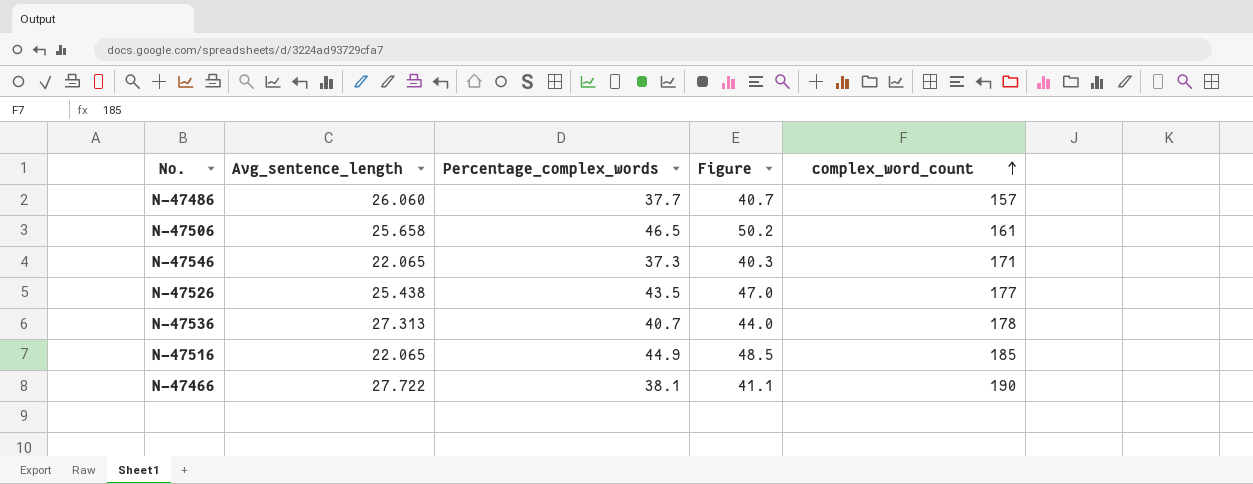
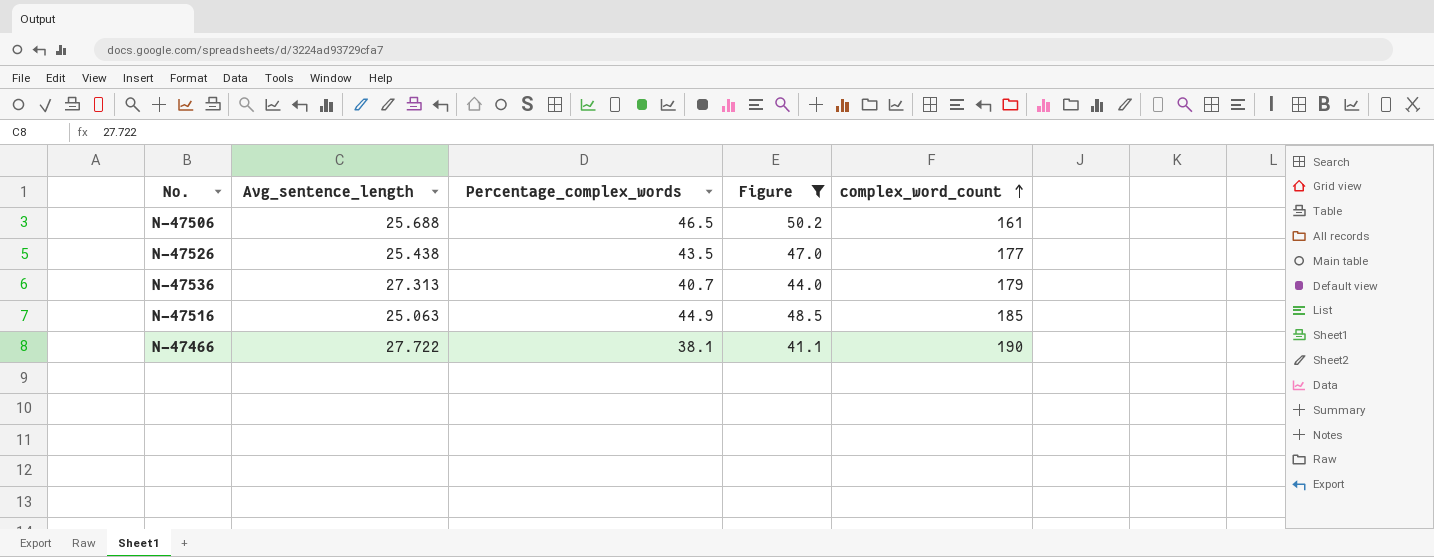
filter: none -> Figure >= 41.1
N-47506 | Avg_sentence_length: 25.658 -> 25.688
N-47536 | complex_word_count: 178 -> 179
N-47516 | Avg_sentence_length: 22.065 -> 25.063

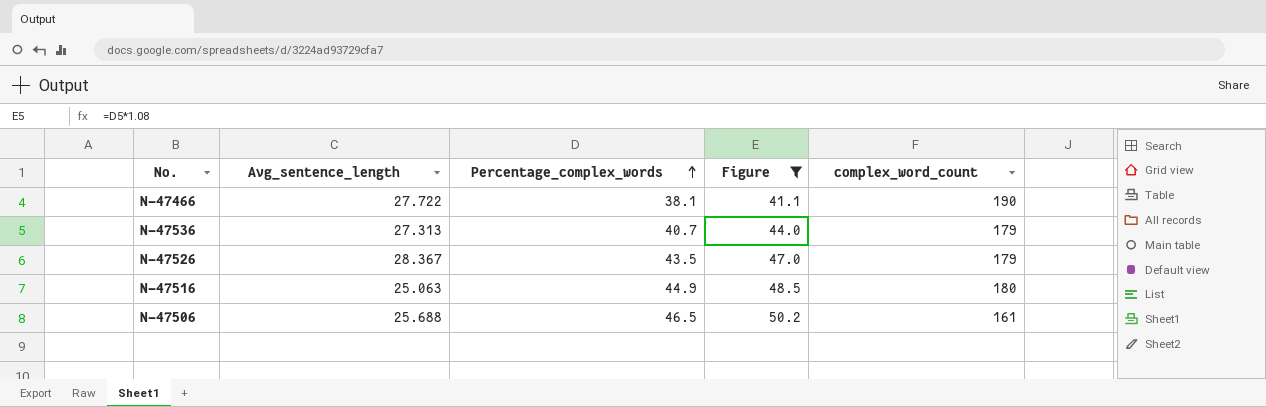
row order: complex_word_count ascending -> Percentage_complex_words ascending
N-47526 | Avg_sentence_length: 25.438 -> 28.367
N-47526 | complex_word_count: 177 -> 179
N-47516 | complex_word_count: 185 -> 180

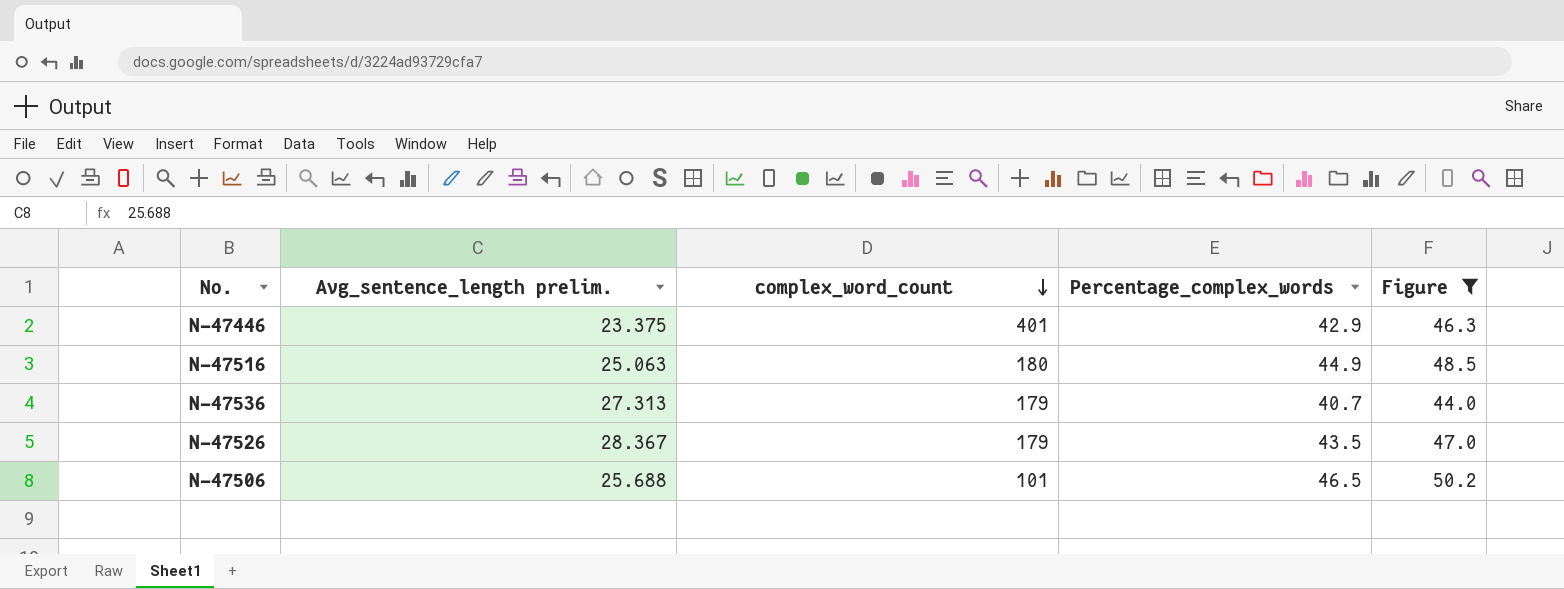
row order: Percentage_complex_words ascending -> complex_word_count descending
column name: Avg_sentence_length -> Avg_sentence_length prelim.
column complex_word_count | position: 5 -> 3
row N-47466: 27.722 | 38.1 | 41.1 | 190 -> none
row N-47446: none -> 23.375 | 401 | 42.9 | 46.3
N-47506 | complex_word_count: 161 -> 101

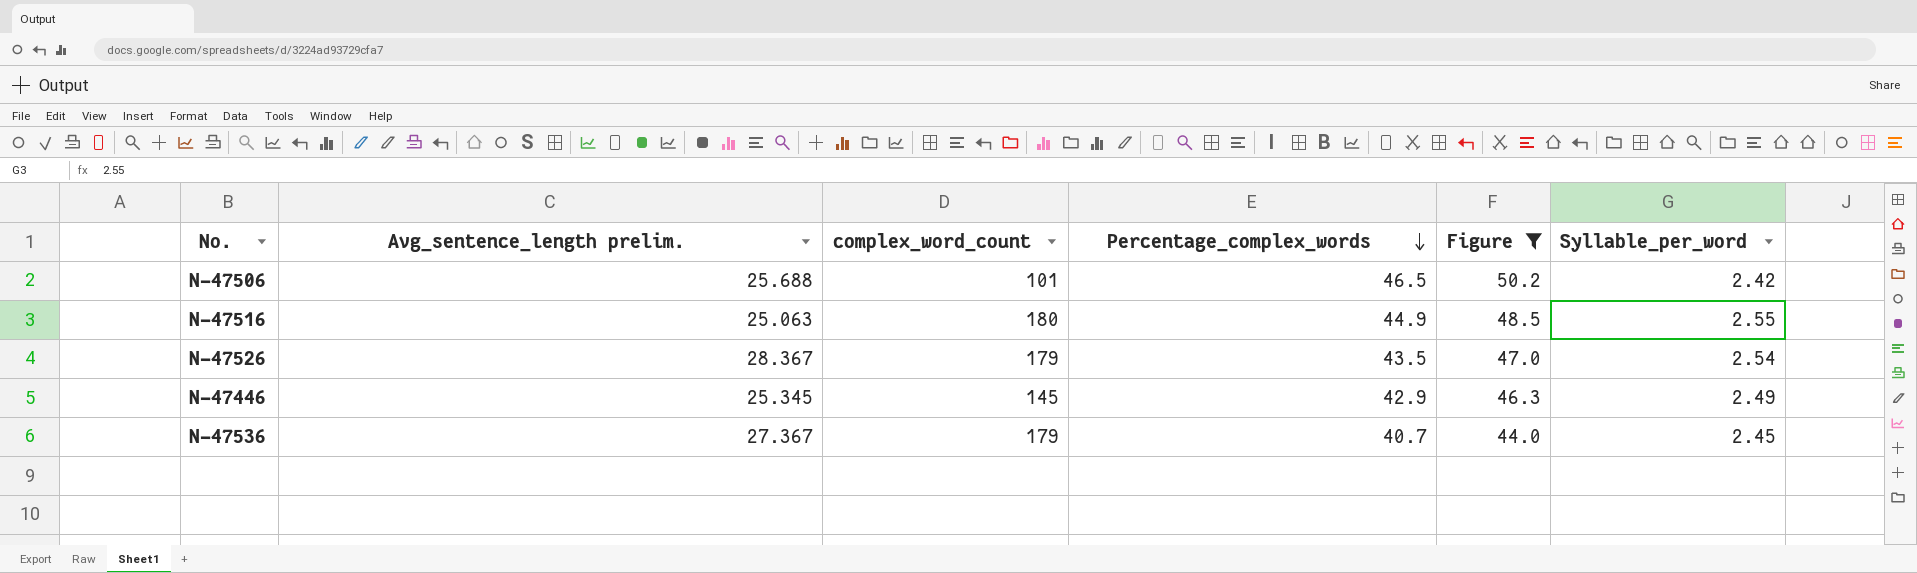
row order: complex_word_count descending -> Percentage_complex_words descending
column Syllable_per_word | position: none -> 6
N-47446 | Avg_sentence_length prelim.: 23.375 -> 25.345
N-47446 | complex_word_count: 401 -> 145
N-47536 | Avg_sentence_length prelim.: 27.313 -> 27.367

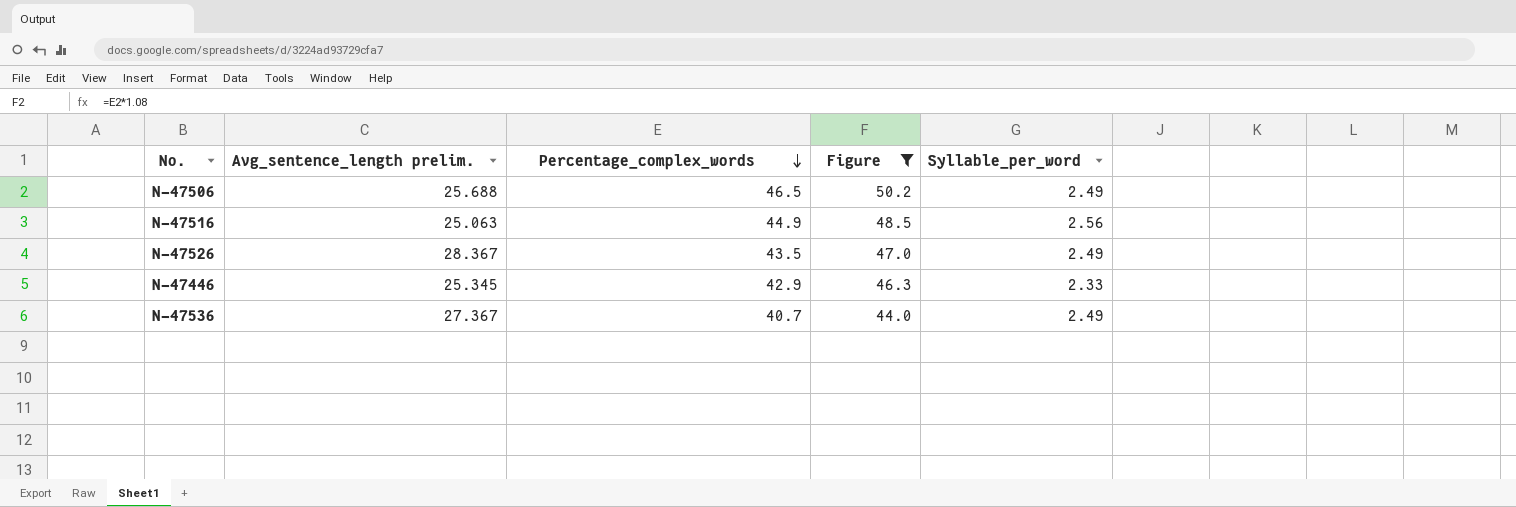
column complex_word_count | position: 3 -> none
N-47506 | Syllable_per_word: 2.42 -> 2.49
N-47516 | Syllable_per_word: 2.55 -> 2.56
N-47526 | Syllable_per_word: 2.54 -> 2.49
N-47446 | Syllable_per_word: 2.49 -> 2.33
N-47536 | Syllable_per_word: 2.45 -> 2.49

